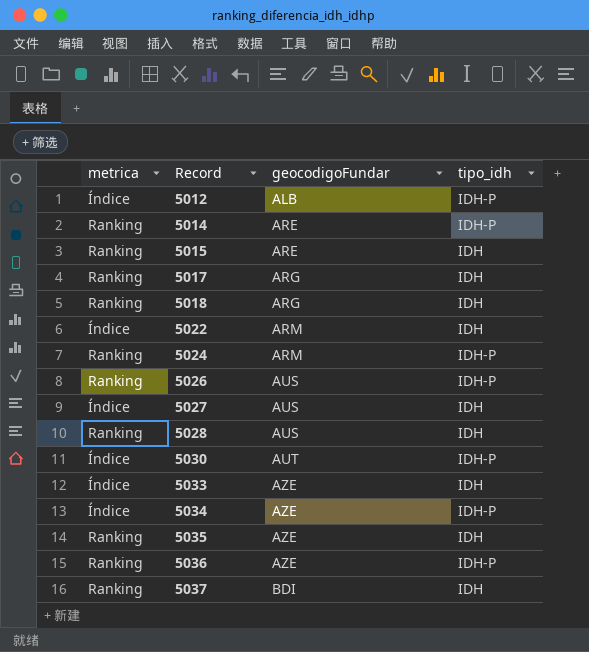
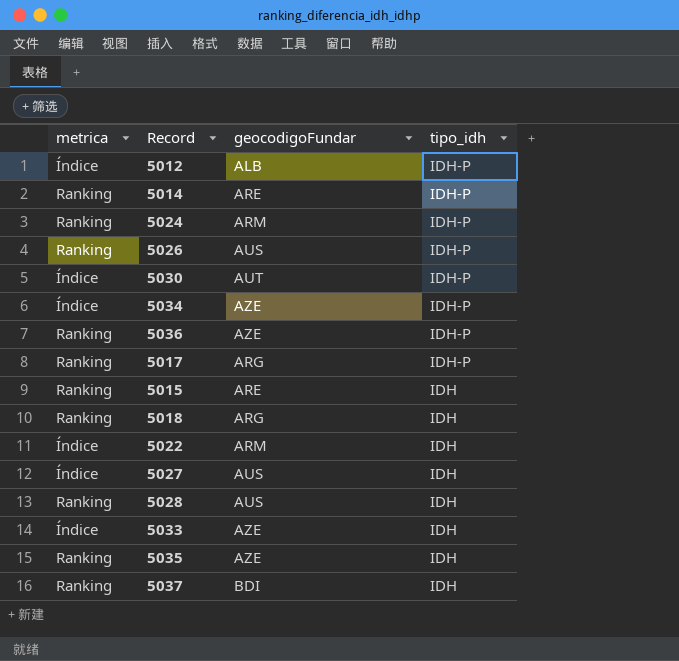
row order: Record ascending -> tipo_idh descending
5017 | tipo_idh: IDH -> IDH-P

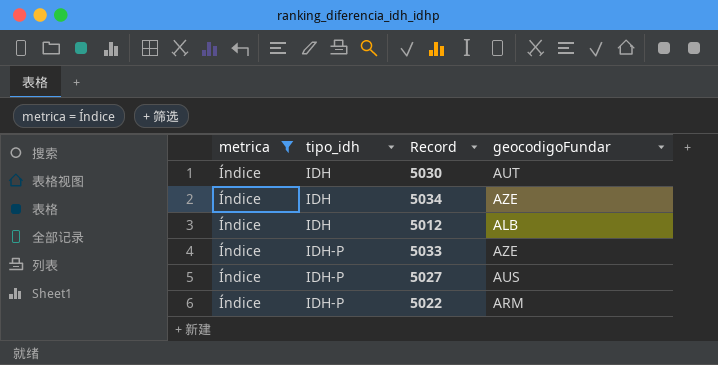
filter: none -> metrica = Índice
row order: tipo_idh descending -> tipo_idh ascending
column tipo_idh | position: 4 -> 2
5030 | tipo_idh: IDH-P -> IDH
5034 | tipo_idh: IDH-P -> IDH
5012 | tipo_idh: IDH-P -> IDH
5033 | tipo_idh: IDH -> IDH-P
5027 | tipo_idh: IDH -> IDH-P
5022 | tipo_idh: IDH -> IDH-P

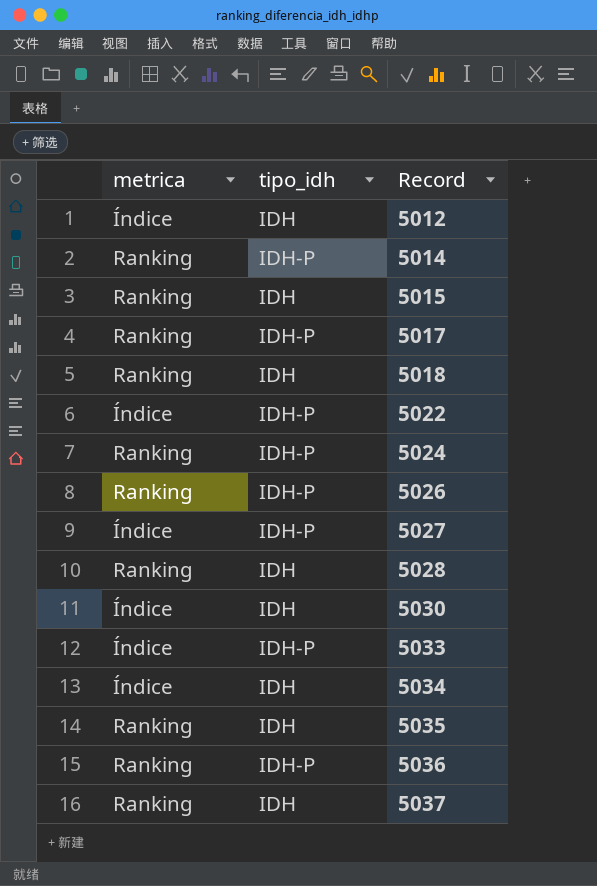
filter: metrica = Índice -> none
row order: tipo_idh ascending -> Record ascending
column geocodigoFundar | position: 4 -> none

